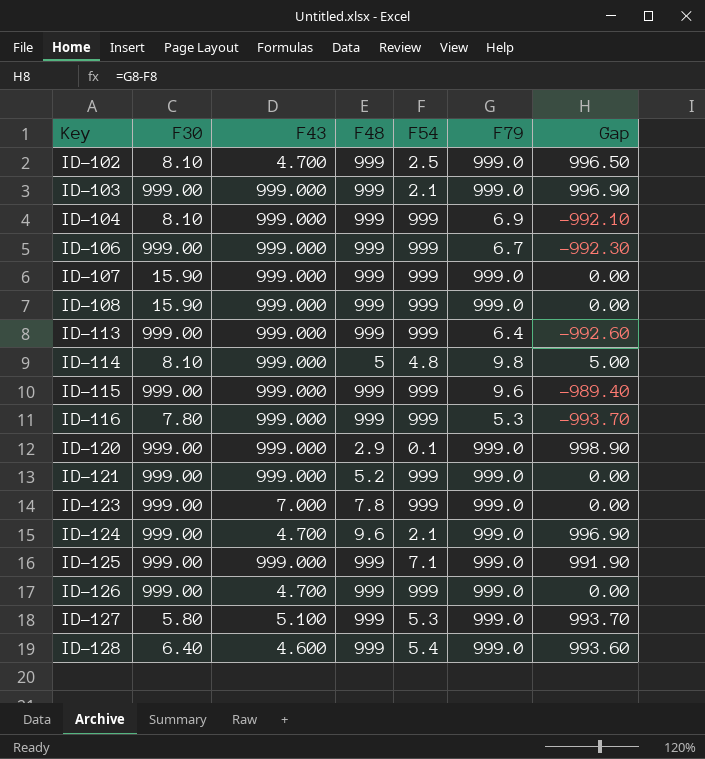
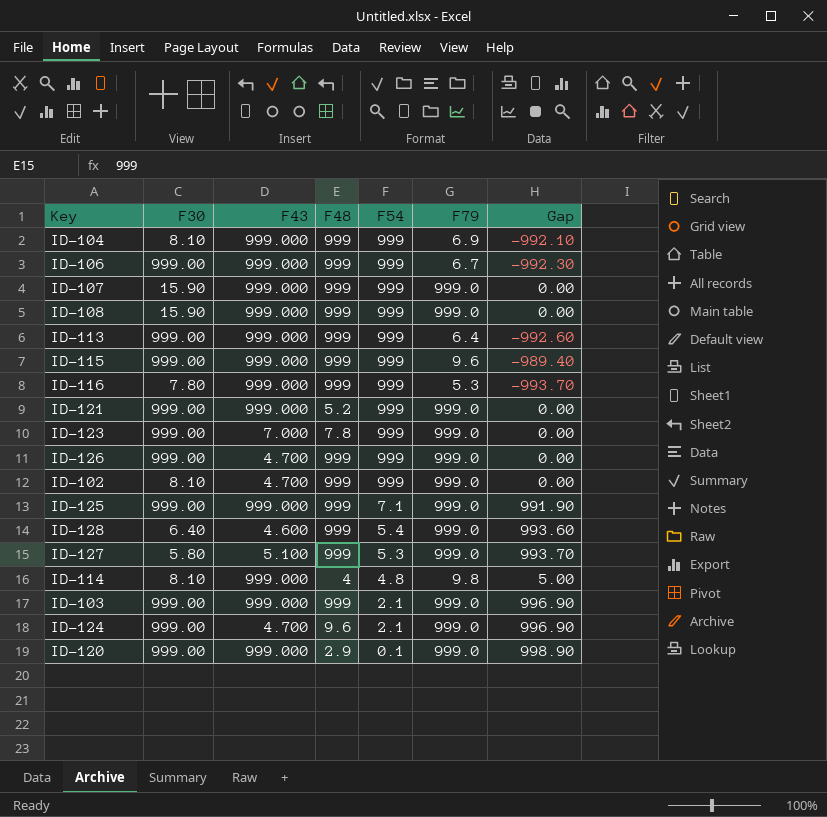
row order: Key ascending -> F54 descending
ID-102 | F54: 2.5 -> 999
ID-102 | Gap: 996.50 -> 0.00
ID-114 | F48: 5 -> 4

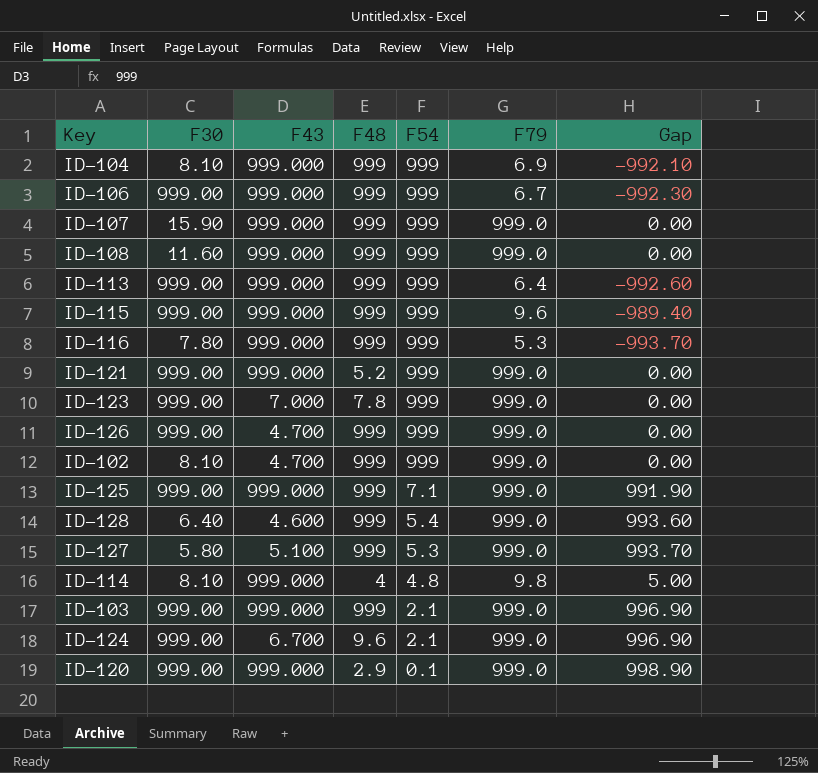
ID-108 | F30: 15.90 -> 11.60
ID-124 | F43: 4.700 -> 6.700

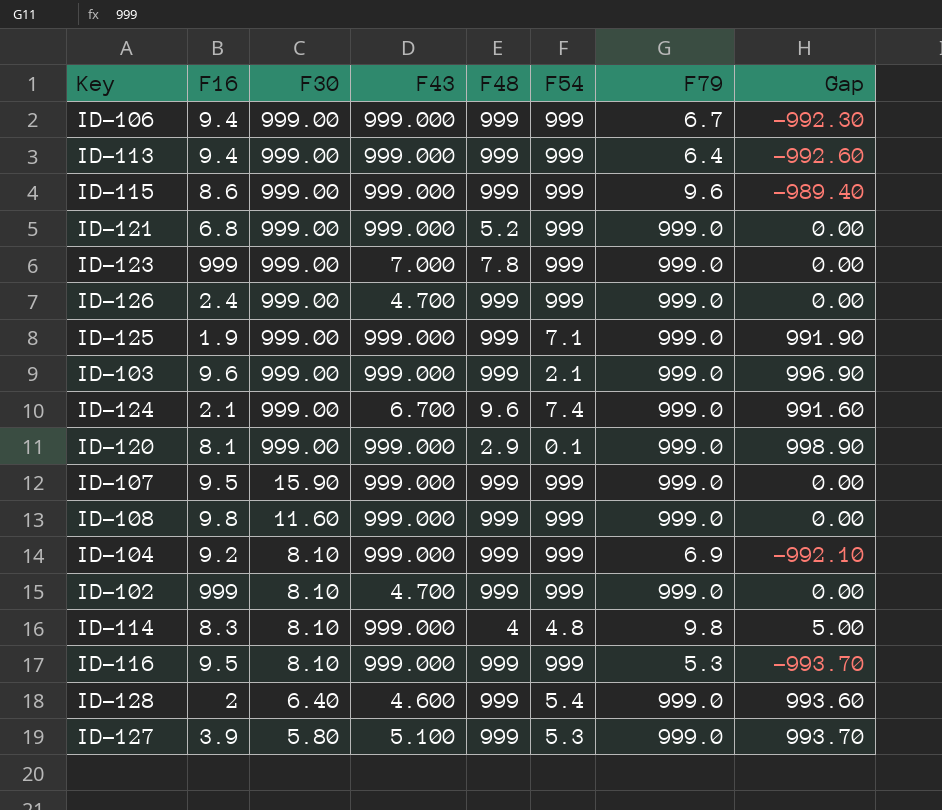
row order: F54 descending -> F30 descending
column F16 | position: none -> 2
ID-124 | F54: 2.1 -> 7.4
ID-124 | Gap: 996.90 -> 991.60
ID-116 | F30: 7.80 -> 8.10

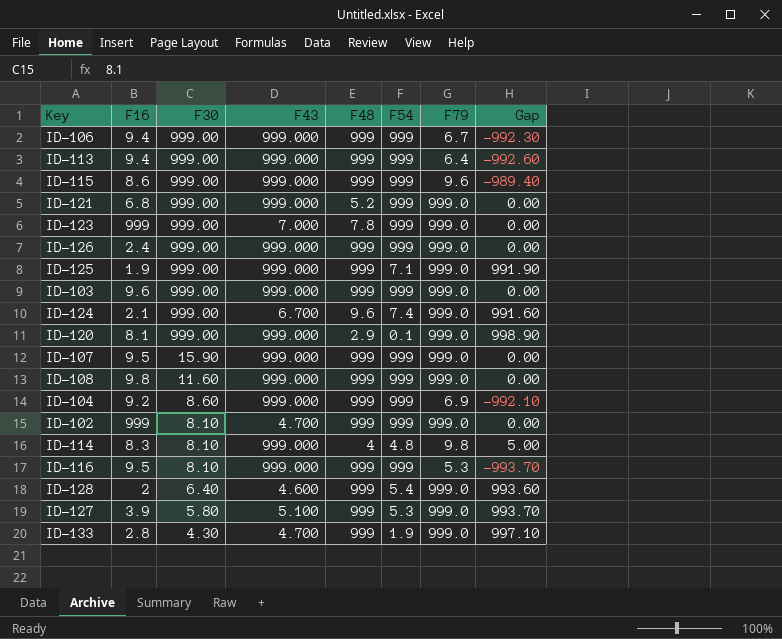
ID-126 | F43: 4.700 -> 999.000
ID-103 | F54: 2.1 -> 999
ID-103 | Gap: 996.90 -> 0.00
ID-104 | F30: 8.10 -> 8.60
row ID-133: none -> 2.8 | 4.30 | 4.700 | 999 | 1.9 | 999.0 | 997.10

